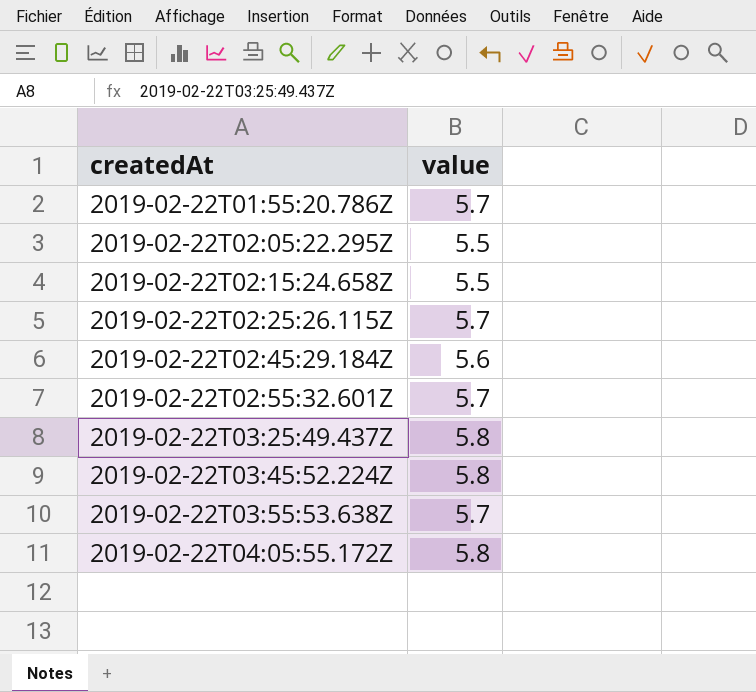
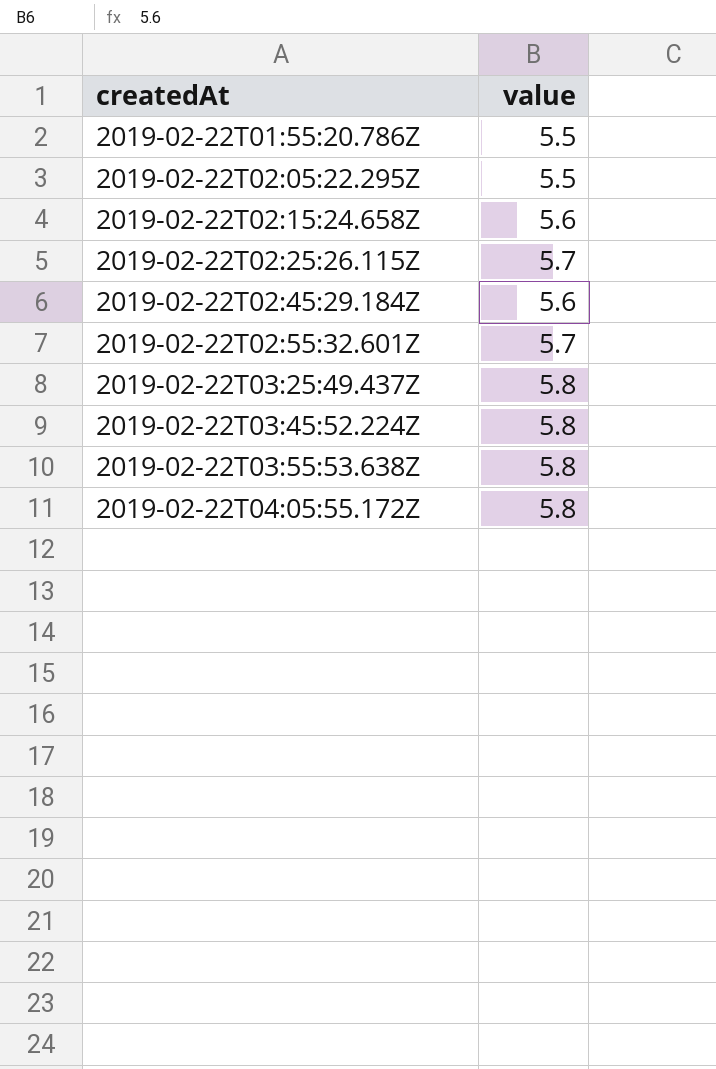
2019-02-22T01:55:20.786Z | value: 5.7 -> 5.5
2019-02-22T02:15:24.658Z | value: 5.5 -> 5.6
2019-02-22T03:55:53.638Z | value: 5.7 -> 5.8

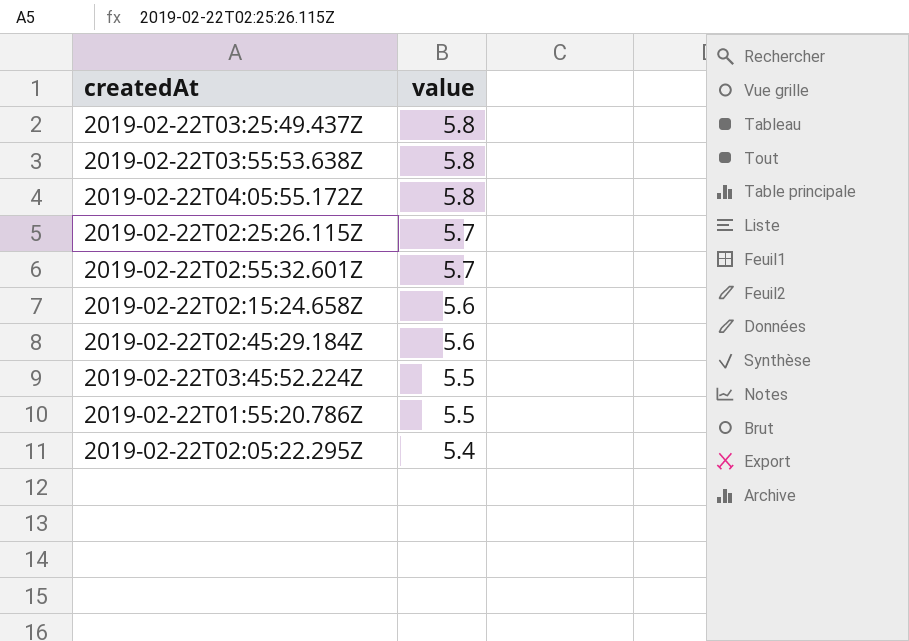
row order: createdAt ascending -> value descending
2019-02-22T03:45:52.224Z | value: 5.8 -> 5.5
2019-02-22T02:05:22.295Z | value: 5.5 -> 5.4

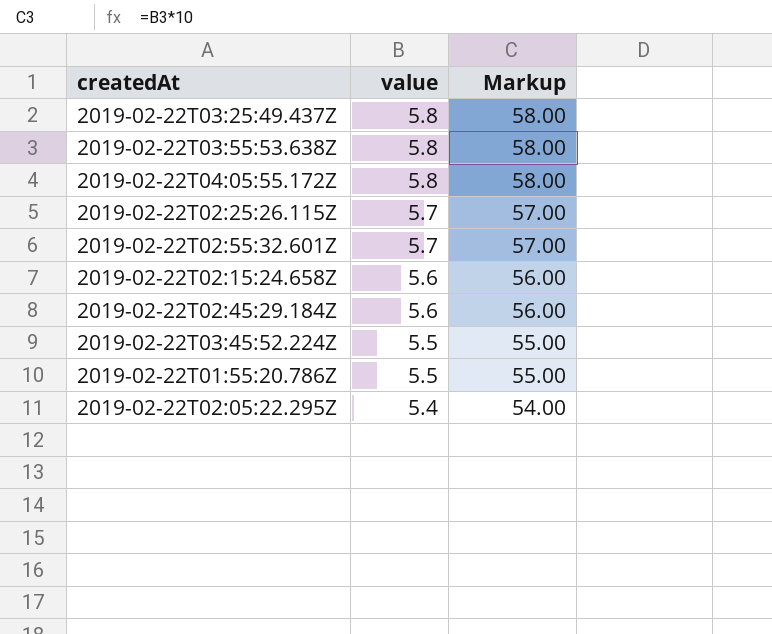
column Markup | formula: none -> [value] * 10

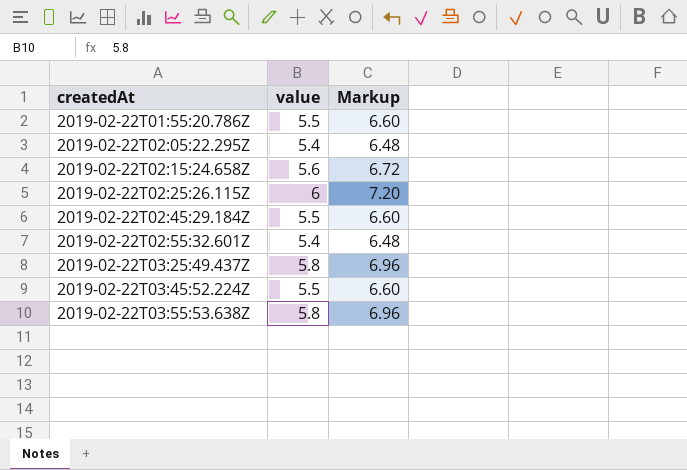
row order: value descending -> createdAt ascending
column Markup | formula: [value] * 10 -> [value] * 1.2
row 2019-02-22T04:05:55.172Z: 5.8 | 58.00 -> none
2019-02-22T02:25:26.115Z | value: 5.7 -> 6
2019-02-22T02:45:29.184Z | value: 5.6 -> 5.5
2019-02-22T02:55:32.601Z | value: 5.7 -> 5.4

